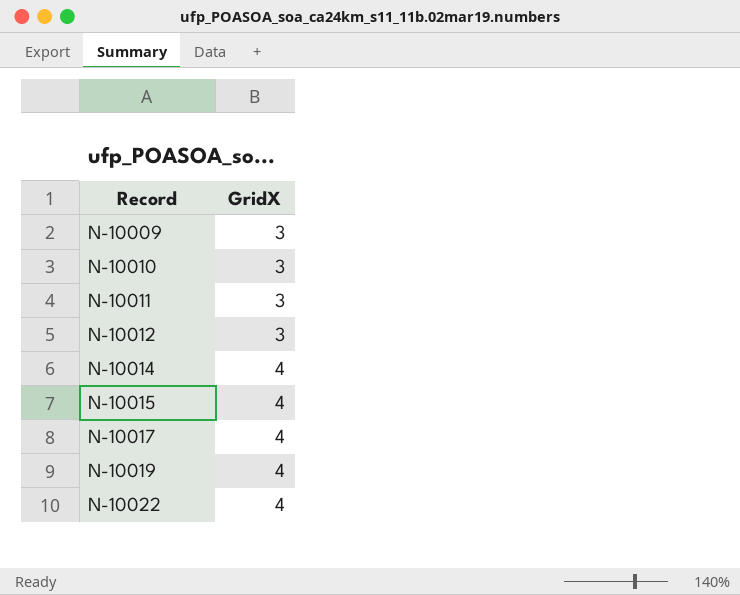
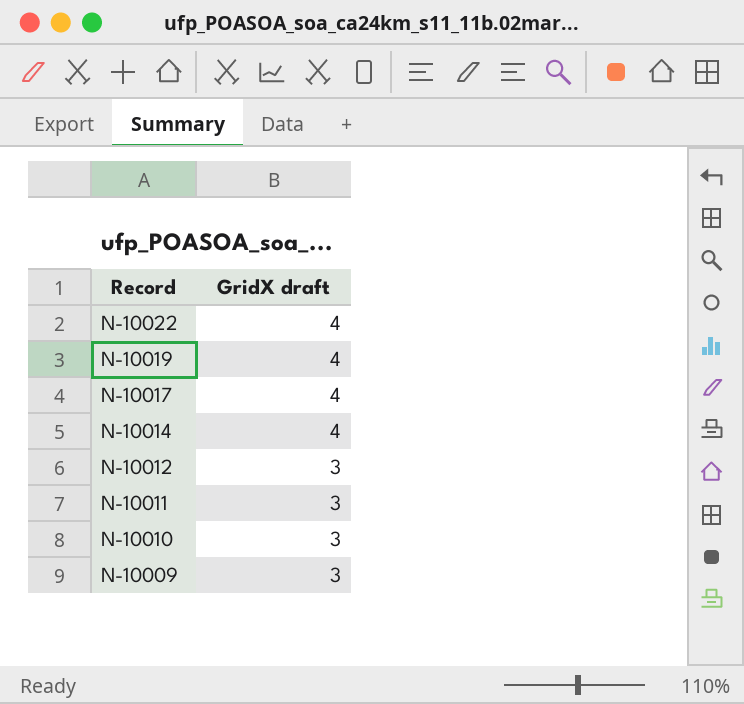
row order: Record ascending -> Record descending
column name: GridX -> GridX draft
row N-10015: 4 -> none

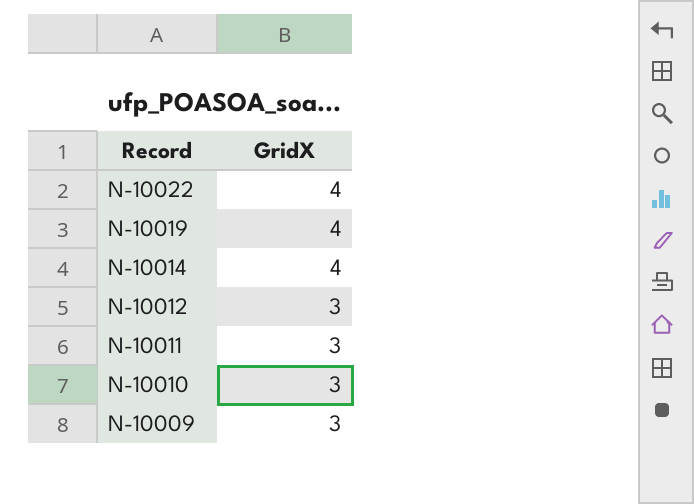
column name: GridX draft -> GridX
row N-10017: 4 -> none

